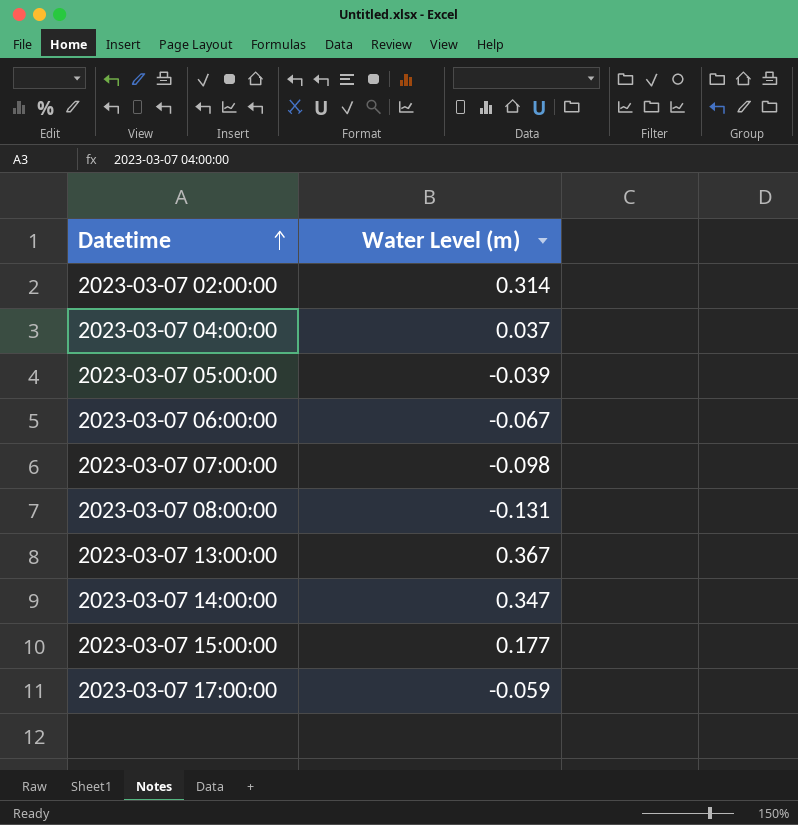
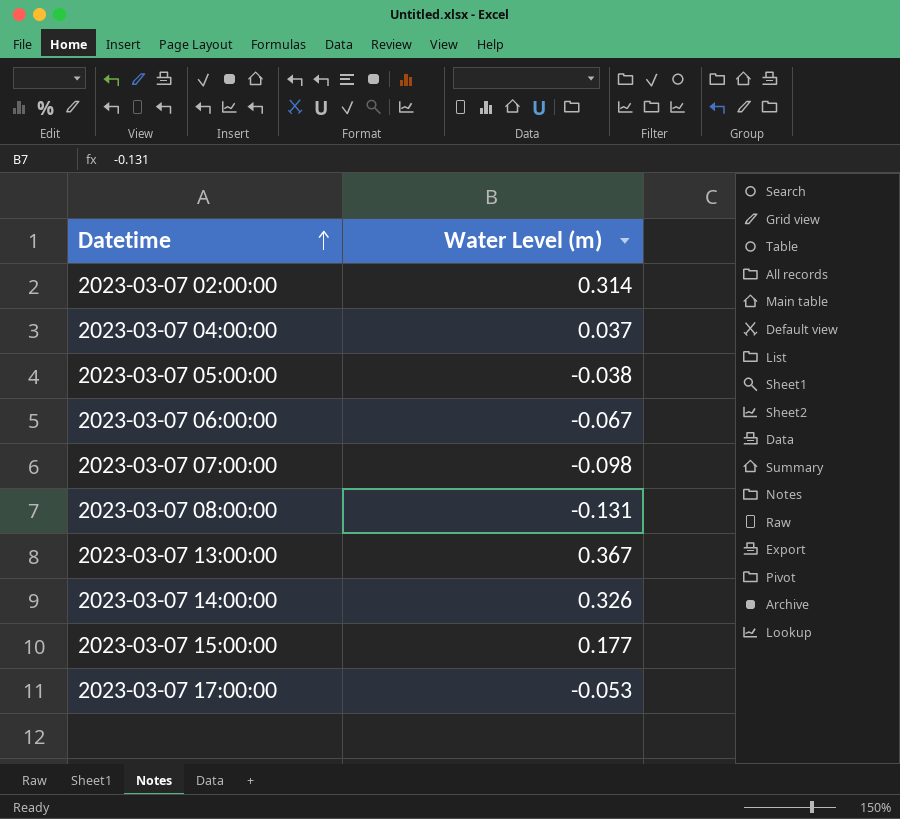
2023-03-07 05:00:00 | Water Level (m): -0.039 -> -0.038
2023-03-07 14:00:00 | Water Level (m): 0.347 -> 0.326
2023-03-07 17:00:00 | Water Level (m): -0.059 -> -0.053

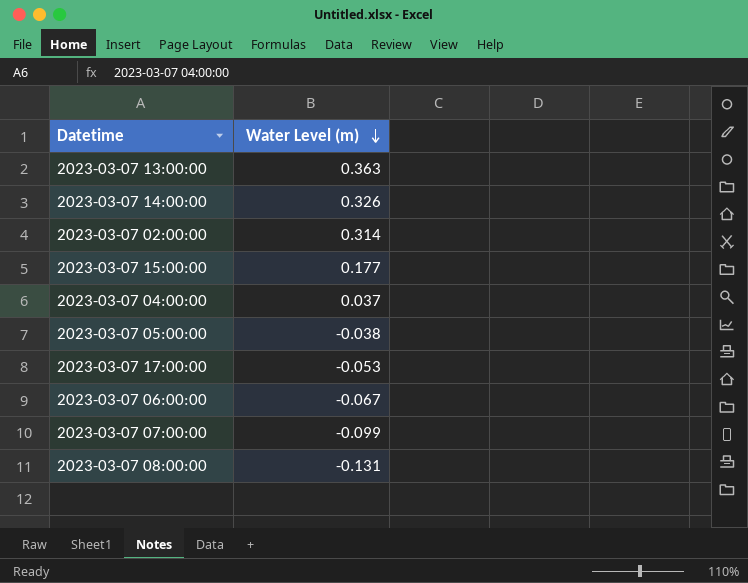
row order: Datetime ascending -> Water Level (m) descending
2023-03-07 13:00:00 | Water Level (m): 0.367 -> 0.363
2023-03-07 07:00:00 | Water Level (m): -0.098 -> -0.099

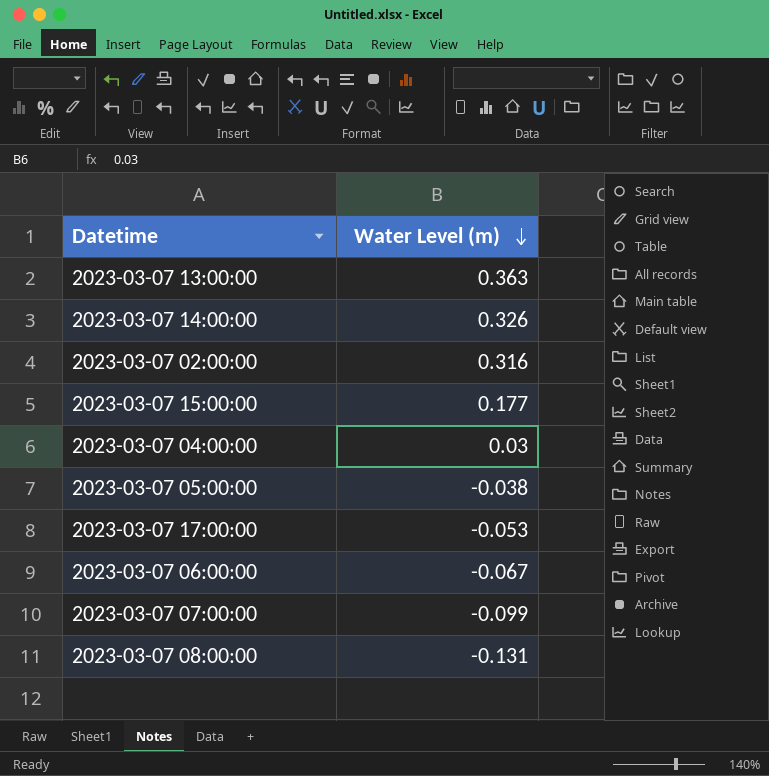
2023-03-07 02:00:00 | Water Level (m): 0.314 -> 0.316
2023-03-07 04:00:00 | Water Level (m): 0.037 -> 0.03

